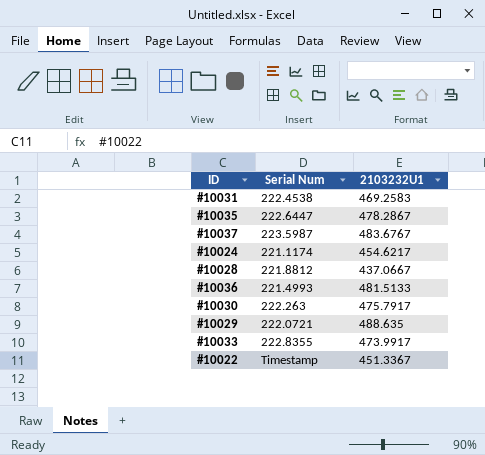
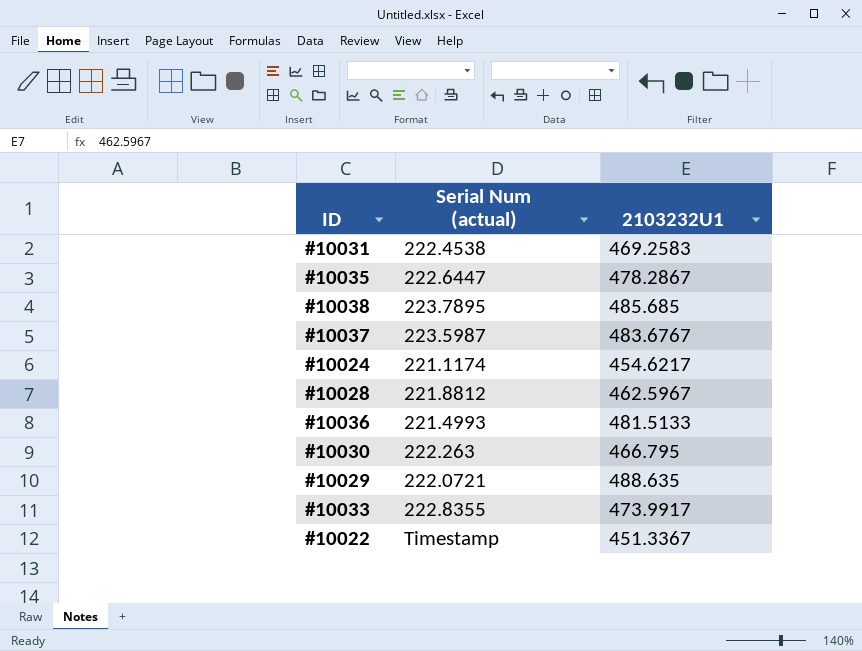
column name: Serial Num -> Serial Num (actual)
row #10038: none -> 223.7895 | 485.685
#10028 | 2103232U1: 437.0667 -> 462.5967
#10030 | 2103232U1: 475.7917 -> 466.795

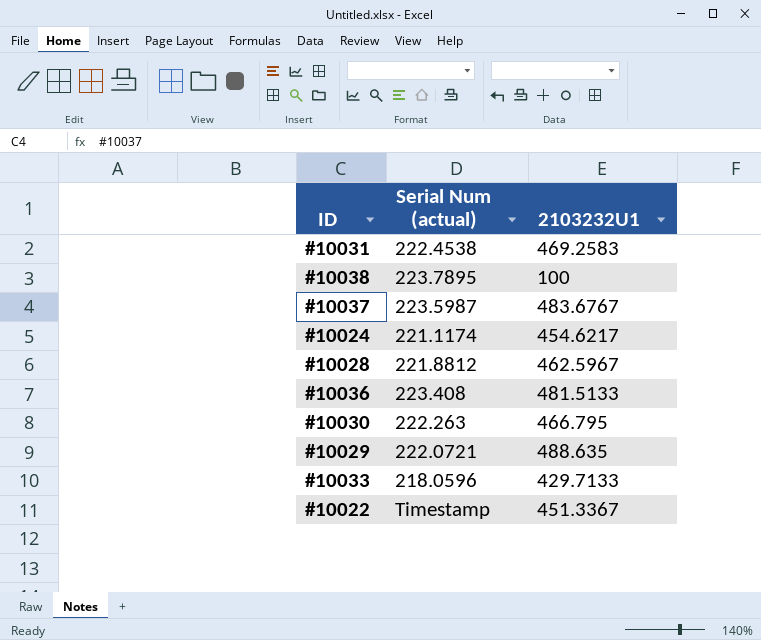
row #10035: 222.6447 | 478.2867 -> none
#10038 | 2103232U1: 485.685 -> 100
#10036 | Serial Num (actual): 221.4993 -> 223.408
#10033 | Serial Num (actual): 222.8355 -> 218.0596
#10033 | 2103232U1: 473.9917 -> 429.7133

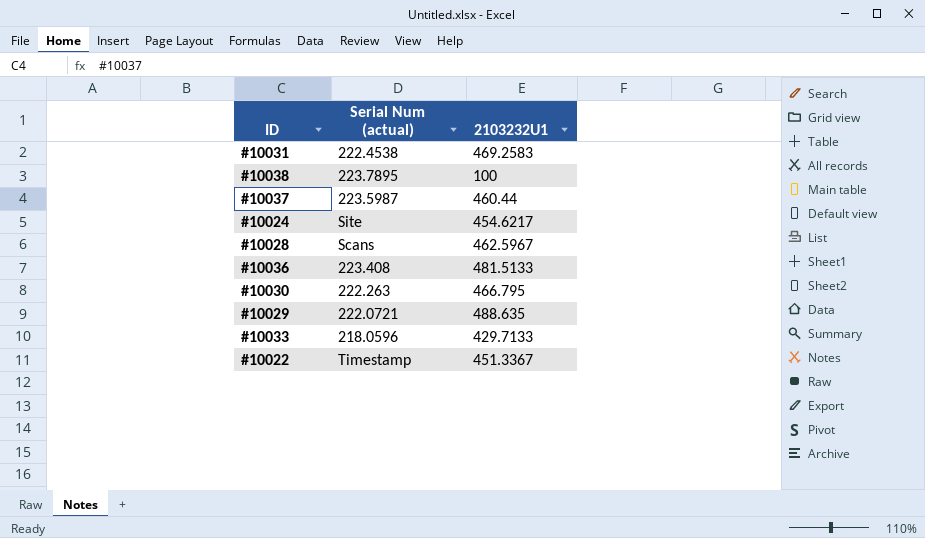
#10037 | 2103232U1: 483.6767 -> 460.44
#10024 | Serial Num (actual): 221.1174 -> Site
#10028 | Serial Num (actual): 221.8812 -> Scans

